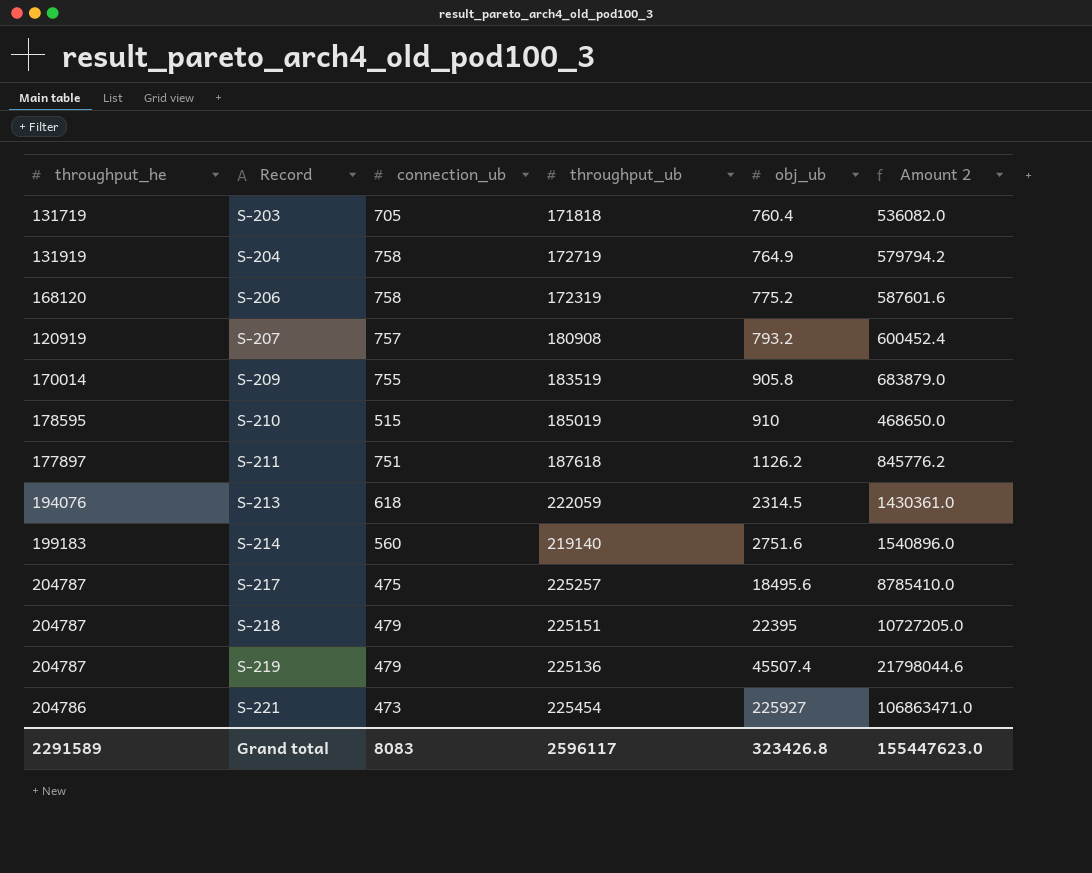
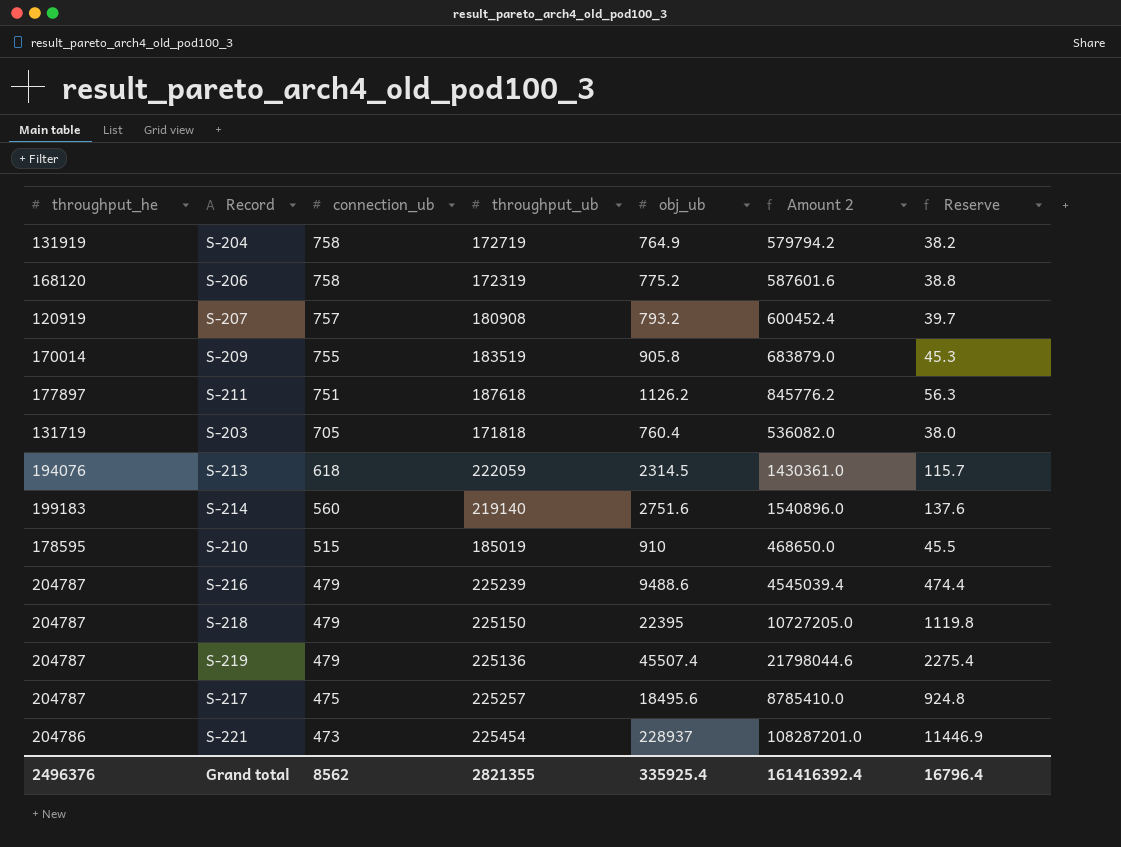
row order: Record ascending -> connection_ub descending
column Reserve | formula: none -> [obj_ub] * 0.05
row S-216: none -> 204787 | 479 | 225239 | 9488.6 | 4545039.4 | 474.4
S-218 | throughput_ub: 225151 -> 225150
S-221 | obj_ub: 225927 -> 228937
S-221 | Amount 2: 106863471.0 -> 108287201.0
Grand total | throughput_he: 2291589 -> 2496376
Grand total | connection_ub: 8083 -> 8562
Grand total | throughput_ub: 2596117 -> 2821355
Grand total | obj_ub: 323426.8 -> 335925.4
Grand total | Amount 2: 155447623.0 -> 161416392.4

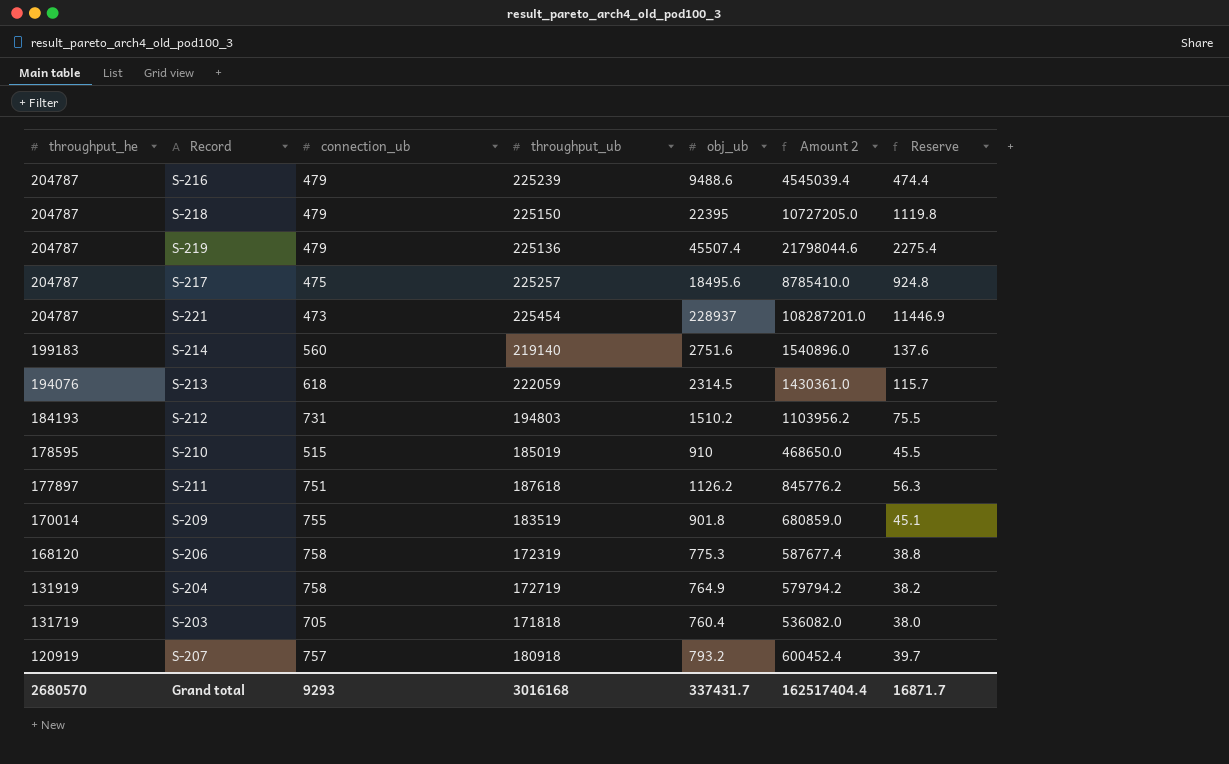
row order: connection_ub descending -> throughput_he descending
S-221 | throughput_he: 204786 -> 204787
row S-212: none -> 184193 | 731 | 194803 | 1510.2 | 1103956.2 | 75.5
S-209 | obj_ub: 905.8 -> 901.8
S-209 | Amount 2: 683879.0 -> 680859.0
S-209 | Reserve: 45.3 -> 45.1
S-206 | obj_ub: 775.2 -> 775.3
S-206 | Amount 2: 587601.6 -> 587677.4
S-207 | throughput_ub: 180908 -> 180918
Grand total | throughput_he: 2496376 -> 2680570
Grand total | connection_ub: 8562 -> 9293
Grand total | throughput_ub: 2821355 -> 3016168
Grand total | obj_ub: 335925.4 -> 337431.7
Grand total | Amount 2: 161416392.4 -> 162517404.4
Grand total | Reserve: 16796.4 -> 16871.7

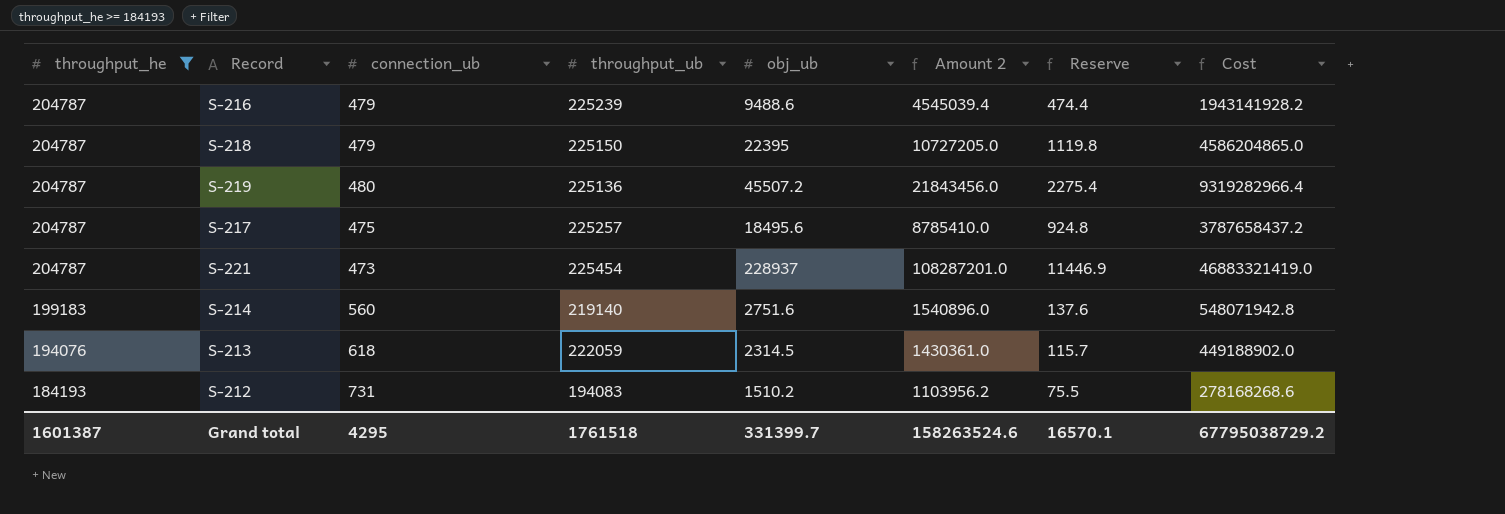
filter: none -> throughput_he >= 184193
column Cost | formula: none -> [throughput_he] * [obj_ub]
S-219 | connection_ub: 479 -> 480
S-219 | obj_ub: 45507.4 -> 45507.2
S-219 | Amount 2: 21798044.6 -> 21843456.0
S-212 | throughput_ub: 194803 -> 194083
Grand total | throughput_he: 2680570 -> 1601387
Grand total | connection_ub: 9293 -> 4295
Grand total | throughput_ub: 3016168 -> 1761518
Grand total | obj_ub: 337431.7 -> 331399.7
Grand total | Amount 2: 162517404.4 -> 158263524.6
Grand total | Reserve: 16871.7 -> 16570.1

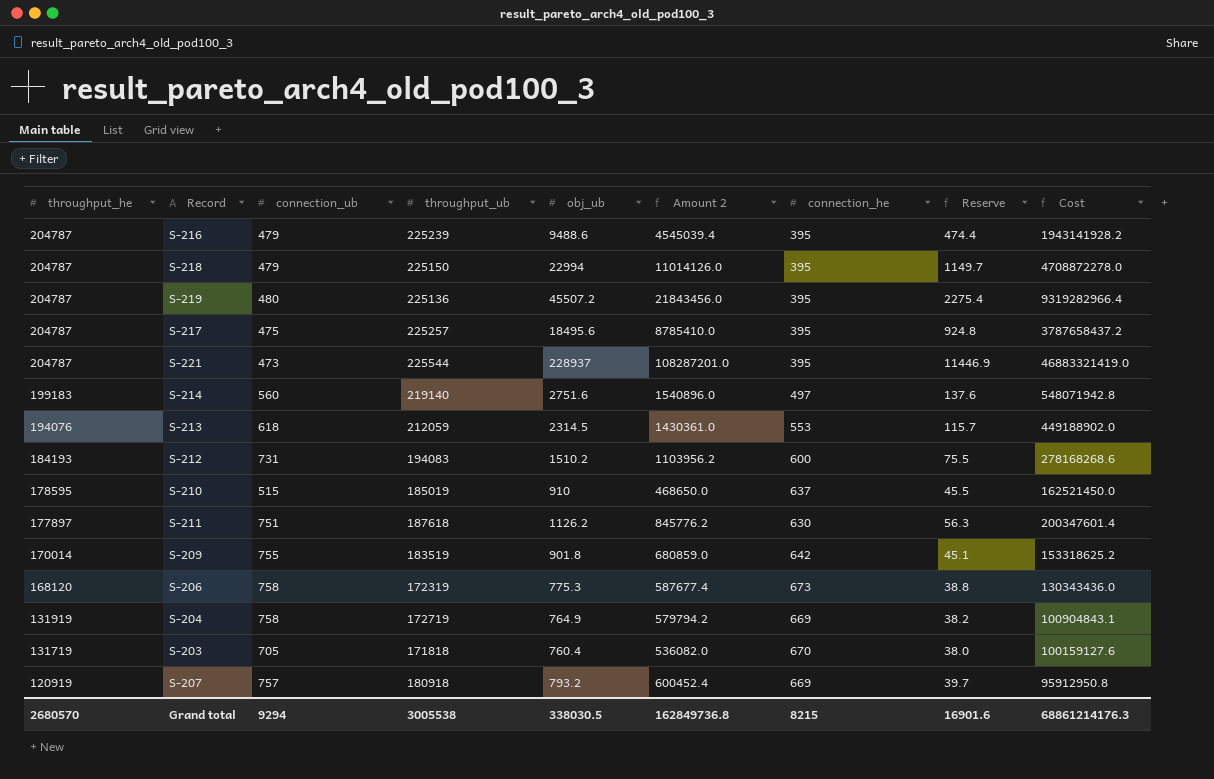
filter: throughput_he >= 184193 -> none
column connection_he | position: none -> 7
S-218 | obj_ub: 22395 -> 22994
S-218 | Amount 2: 10727205.0 -> 11014126.0
S-218 | Reserve: 1119.8 -> 1149.7
S-218 | Cost: 4586204865.0 -> 4708872278.0
S-221 | throughput_ub: 225454 -> 225544
S-213 | throughput_ub: 222059 -> 212059
Grand total | throughput_he: 1601387 -> 2680570
Grand total | connection_ub: 4295 -> 9294
Grand total | throughput_ub: 1761518 -> 3005538
Grand total | obj_ub: 331399.7 -> 338030.5
Grand total | Amount 2: 158263524.6 -> 162849736.8
Grand total | Reserve: 16570.1 -> 16901.6
Grand total | Cost: 67795038729.2 -> 68861214176.3

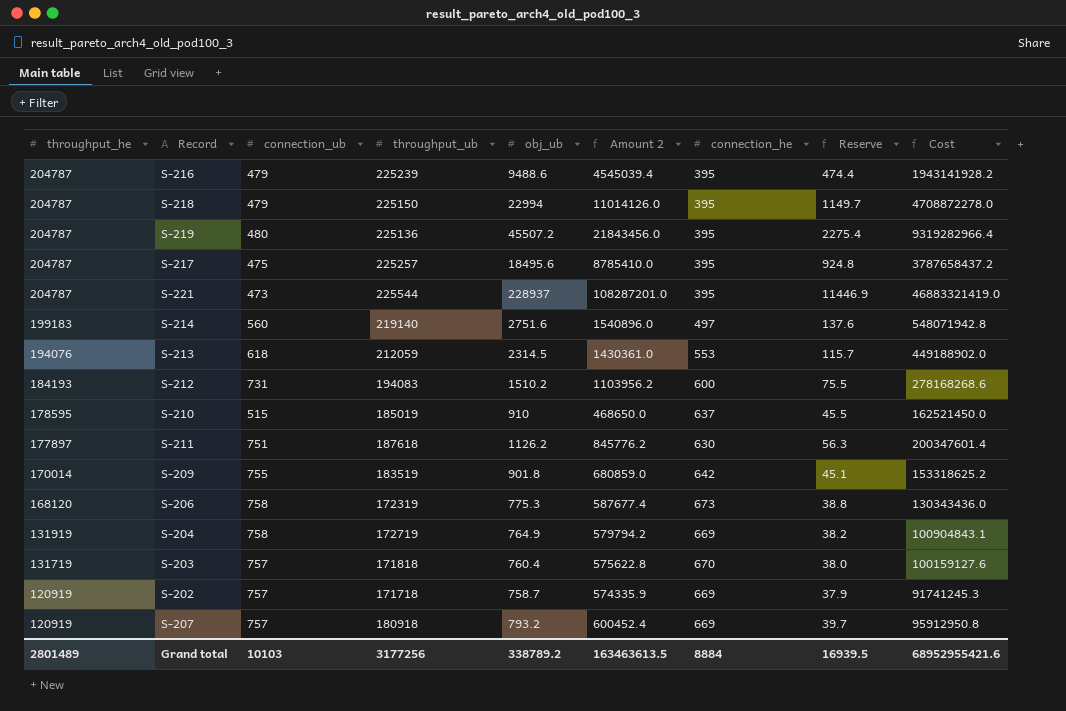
S-203 | connection_ub: 705 -> 757
S-203 | Amount 2: 536082.0 -> 575622.8
row S-202: none -> 120919 | 757 | 171718 | 758.7 | 574335.9 | 669 | 37.9 | 91741245.3
Grand total | throughput_he: 2680570 -> 2801489
Grand total | connection_ub: 9294 -> 10103
Grand total | throughput_ub: 3005538 -> 3177256
Grand total | obj_ub: 338030.5 -> 338789.2
Grand total | Amount 2: 162849736.8 -> 163463613.5
Grand total | connection_he: 8215 -> 8884
Grand total | Reserve: 16901.6 -> 16939.5
Grand total | Cost: 68861214176.3 -> 68952955421.6

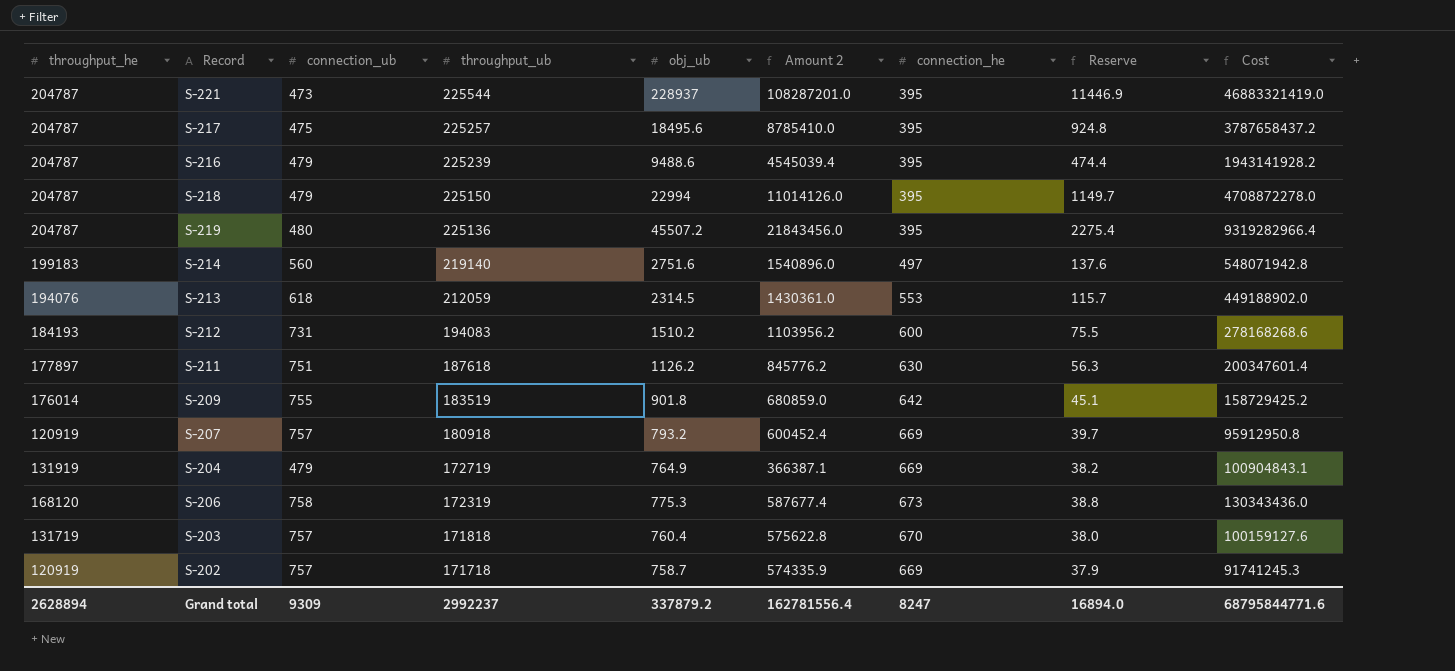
row order: throughput_he descending -> throughput_ub descending
row S-210: 178595 | 515 | 185019 | 910 | 468650.0 | 637 | 45.5 | 162521450.0 -> none
S-209 | throughput_he: 170014 -> 176014
S-209 | Cost: 153318625.2 -> 158729425.2
S-204 | connection_ub: 758 -> 479
S-204 | Amount 2: 579794.2 -> 366387.1
Grand total | throughput_he: 2801489 -> 2628894
Grand total | connection_ub: 10103 -> 9309
Grand total | throughput_ub: 3177256 -> 2992237
Grand total | obj_ub: 338789.2 -> 337879.2
Grand total | Amount 2: 163463613.5 -> 162781556.4
Grand total | connection_he: 8884 -> 8247
Grand total | Reserve: 16939.5 -> 16894.0
Grand total | Cost: 68952955421.6 -> 68795844771.6

